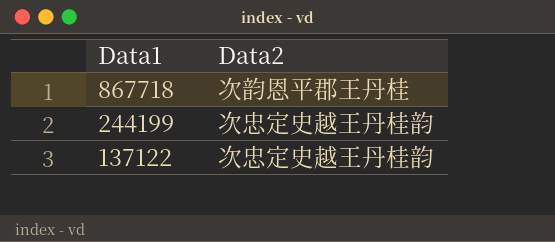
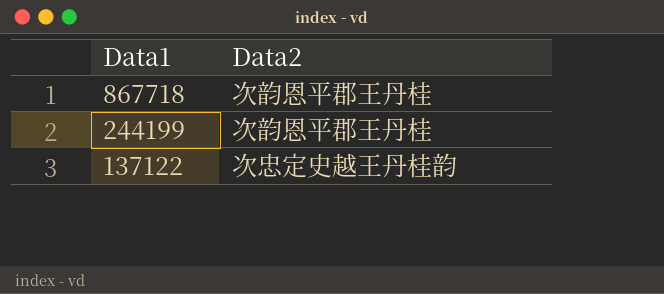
244199 | Data2: 次忠定史越王丹桂韵 -> 次韵恩平郡王丹桂

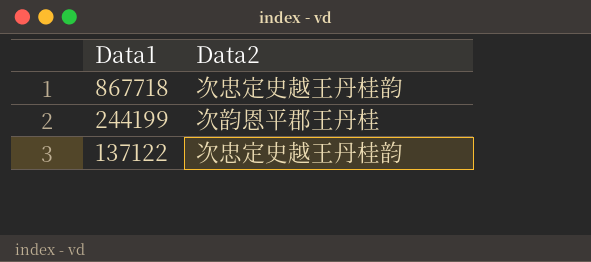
867718 | Data2: 次韵恩平郡王丹桂 -> 次忠定史越王丹桂韵

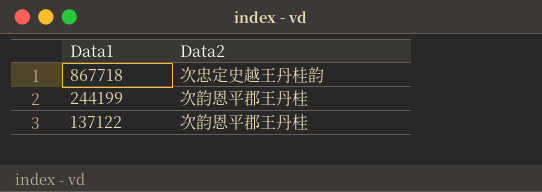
137122 | Data2: 次忠定史越王丹桂韵 -> 次韵恩平郡王丹桂

